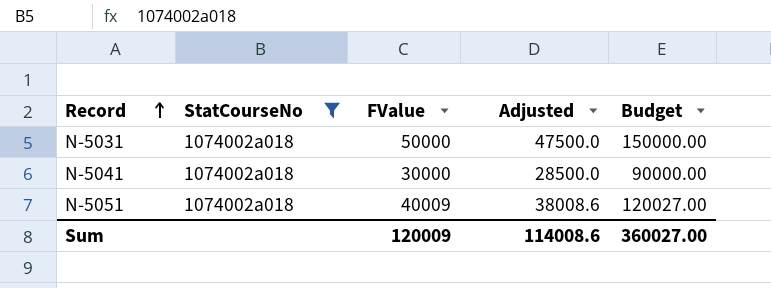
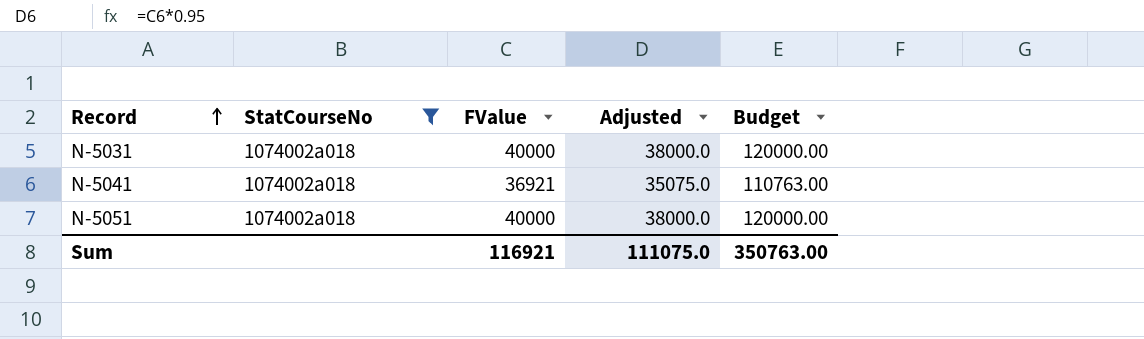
N-5031 | FValue: 50000 -> 40000
N-5031 | Adjusted: 47500.0 -> 38000.0
N-5031 | Budget: 150000.00 -> 120000.00
N-5041 | FValue: 30000 -> 36921
N-5041 | Adjusted: 28500.0 -> 35075.0
N-5041 | Budget: 90000.00 -> 110763.00
N-5051 | FValue: 40009 -> 40000
N-5051 | Adjusted: 38008.6 -> 38000.0
N-5051 | Budget: 120027.00 -> 120000.00
Sum | FValue: 120009 -> 116921
Sum | Adjusted: 114008.6 -> 111075.0
Sum | Budget: 360027.00 -> 350763.00

